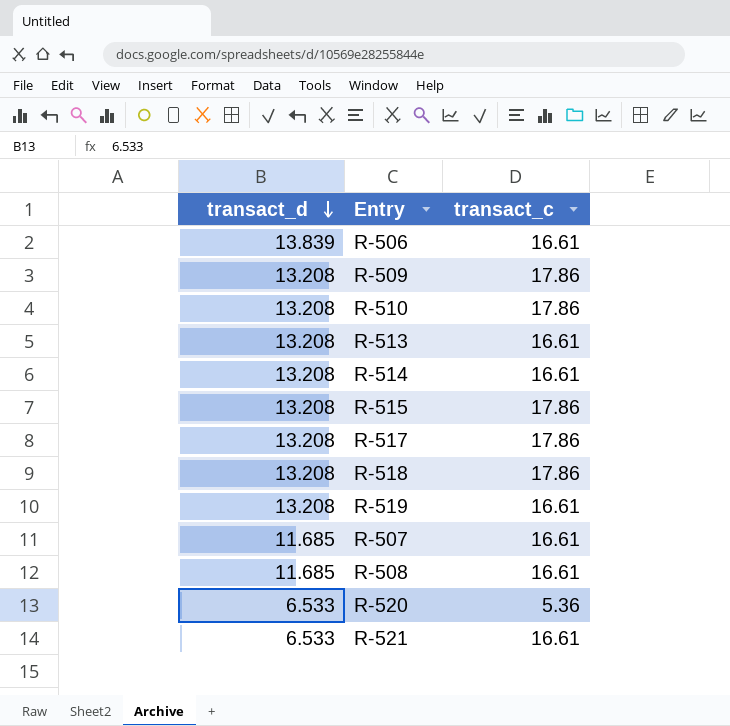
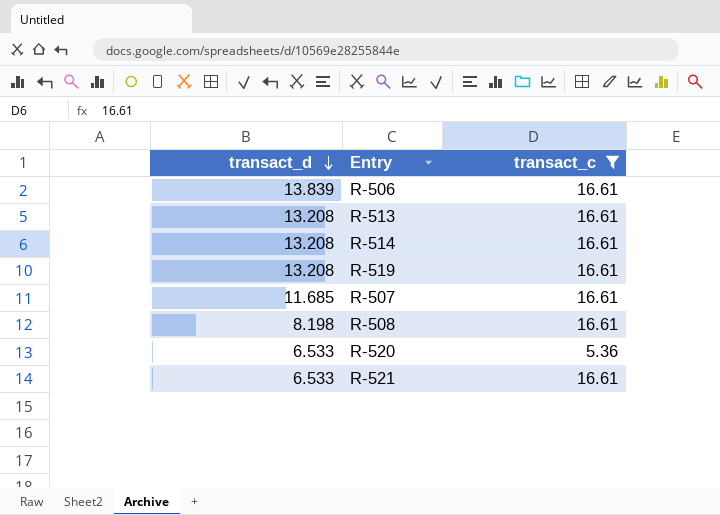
filter: none -> transact_c != 17.86
R-508 | transact_d: 11.685 -> 8.198

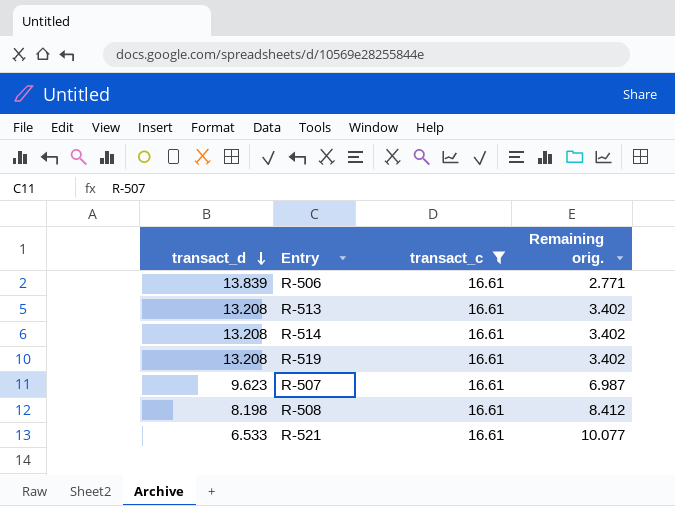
column Remaining orig. | formula: none -> [transact_c] - [transact_d]
row R-520: 6.533 | 5.36 -> none
R-507 | transact_d: 11.685 -> 9.623

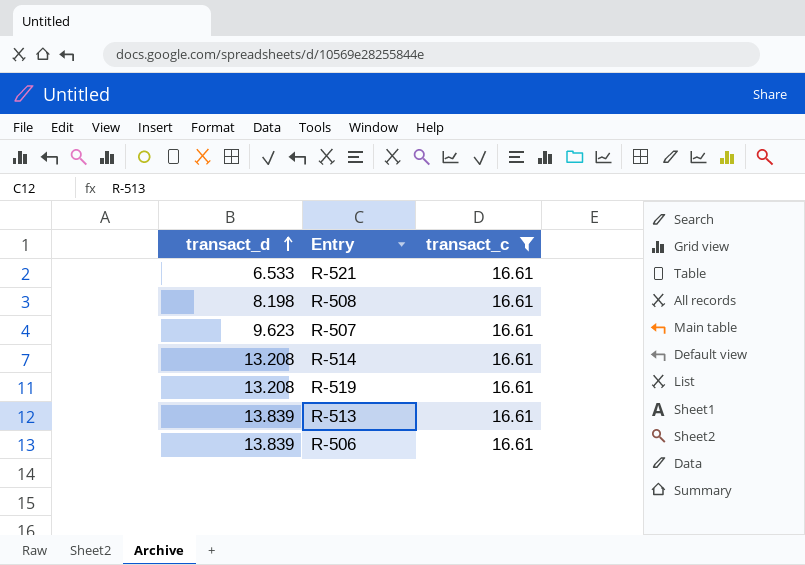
row order: transact_d descending -> transact_d ascending
column Remaining orig. | formula: [transact_c] - [transact_d] -> none
R-513 | transact_d: 13.208 -> 13.839

